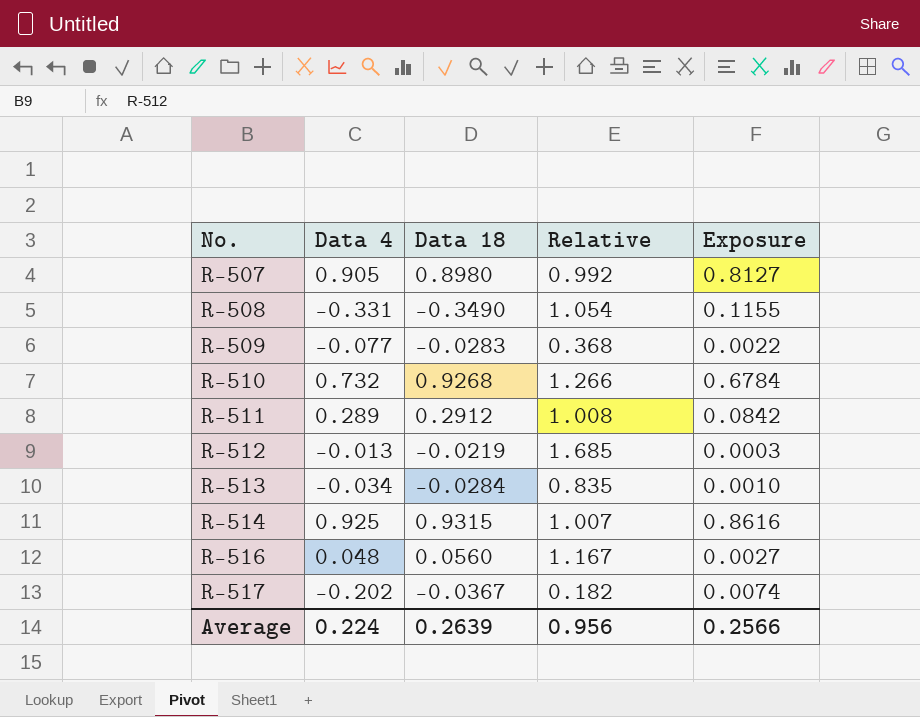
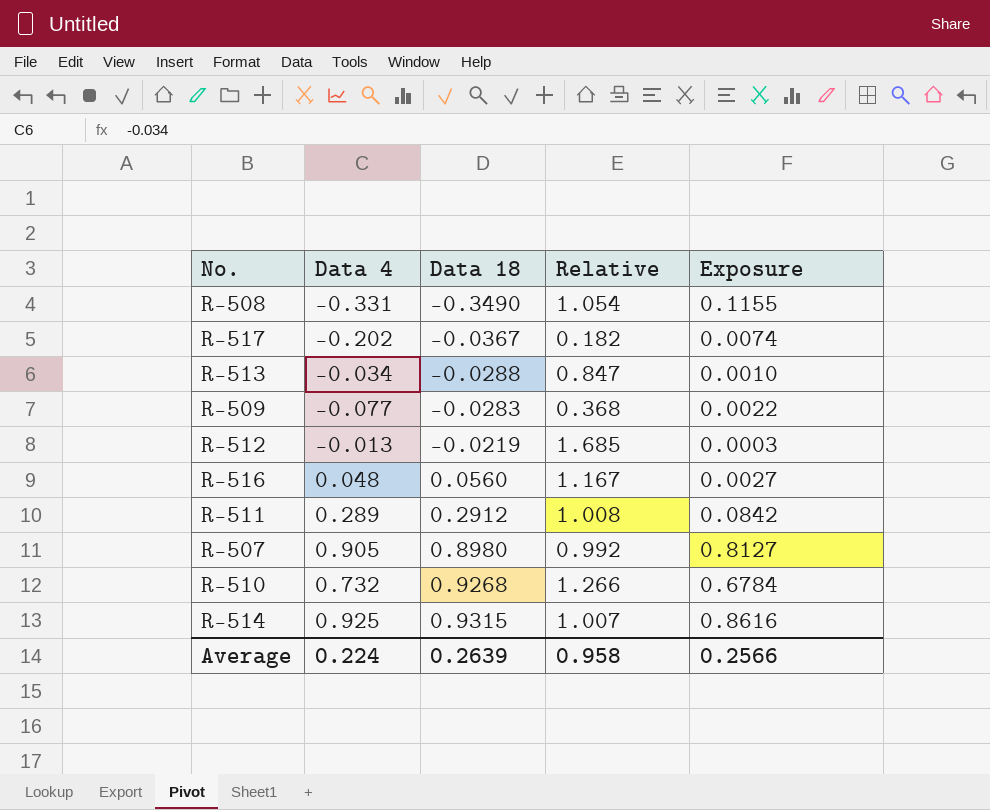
row order: No. ascending -> Data 18 ascending
R-513 | Data 18: -0.0284 -> -0.0288
R-513 | Relative: 0.835 -> 0.847
Average | Relative: 0.956 -> 0.958

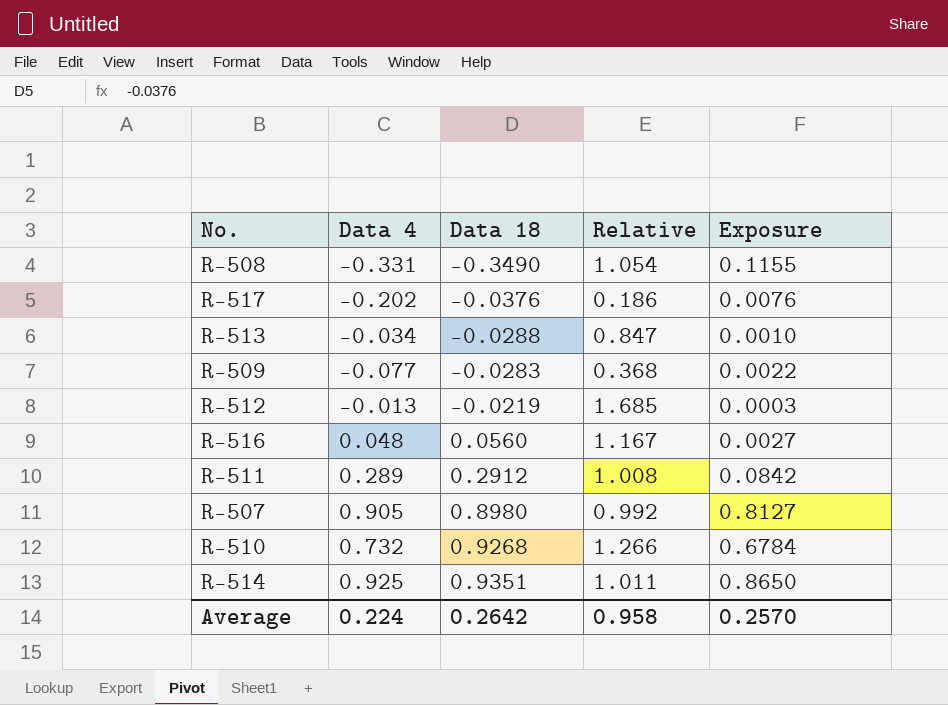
R-517 | Data 18: -0.0367 -> -0.0376
R-517 | Relative: 0.182 -> 0.186
R-517 | Exposure: 0.0074 -> 0.0076
R-514 | Data 18: 0.9315 -> 0.9351
R-514 | Relative: 1.007 -> 1.011
R-514 | Exposure: 0.8616 -> 0.8650
Average | Data 18: 0.2639 -> 0.2642
Average | Exposure: 0.2566 -> 0.2570

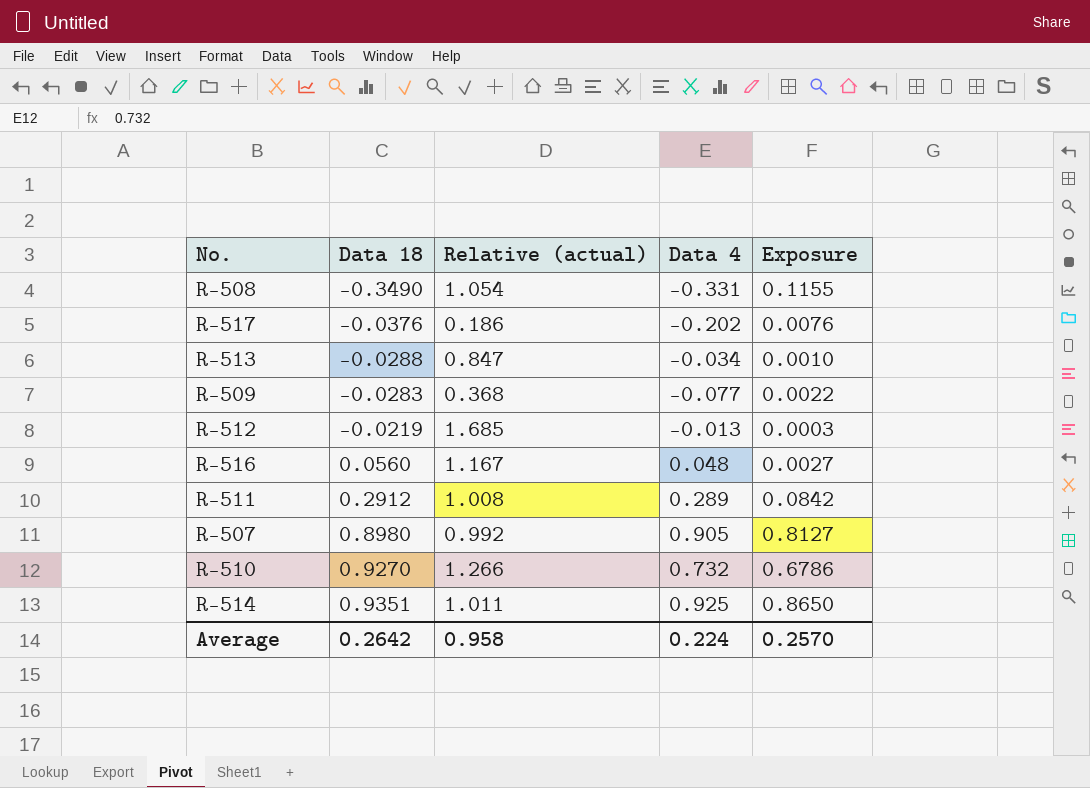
column name: Relative -> Relative (actual)
column Data 4 | position: 2 -> 4
R-510 | Data 18: 0.9268 -> 0.9270
R-510 | Exposure: 0.6784 -> 0.6786

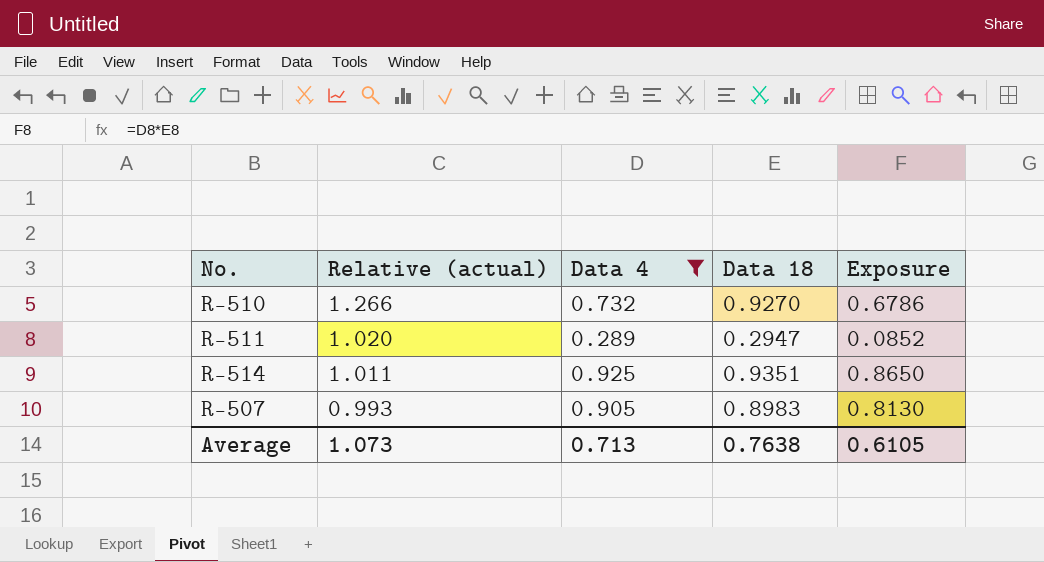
filter: none -> Data 4 >= 0.289
row order: Data 18 ascending -> Relative (actual) descending
column Data 18 | position: 2 -> 4
R-511 | Relative (actual): 1.008 -> 1.020
R-511 | Data 18: 0.2912 -> 0.2947
R-511 | Exposure: 0.0842 -> 0.0852
R-507 | Relative (actual): 0.992 -> 0.993
R-507 | Data 18: 0.8980 -> 0.8983
R-507 | Exposure: 0.8127 -> 0.8130
Average | Relative (actual): 0.958 -> 1.073
Average | Data 4: 0.224 -> 0.713
Average | Data 18: 0.2642 -> 0.7638
Average | Exposure: 0.2570 -> 0.6105

